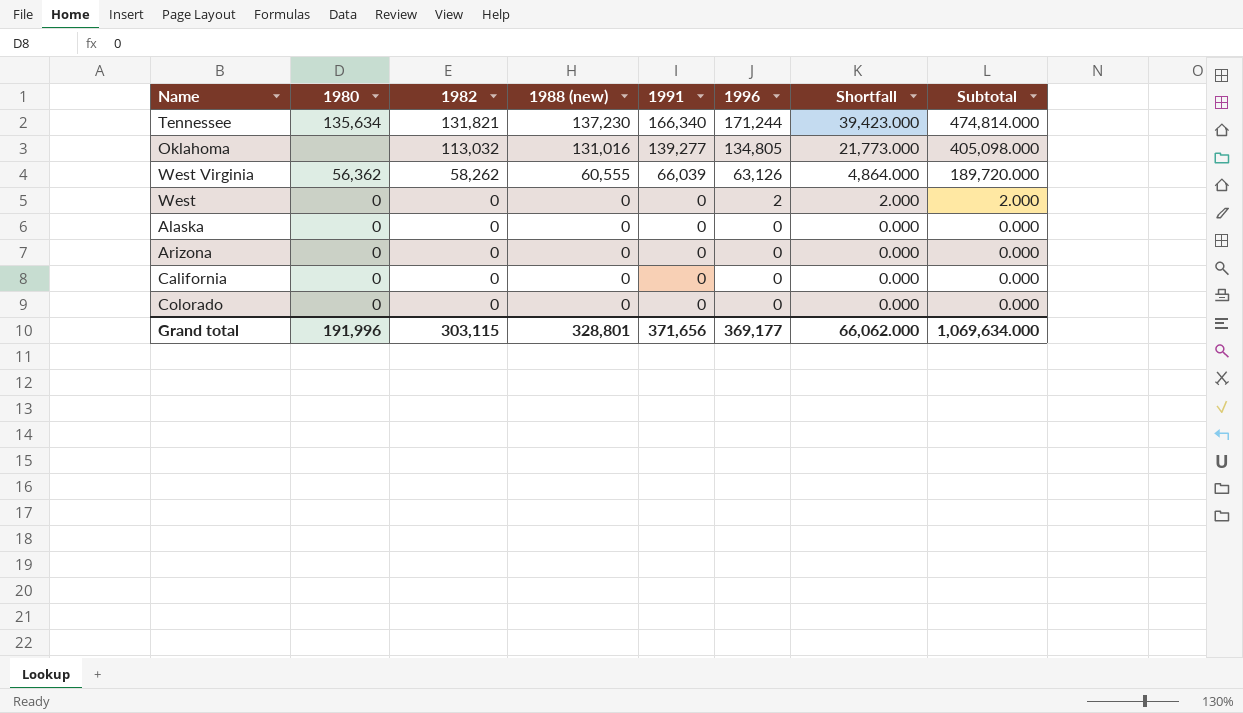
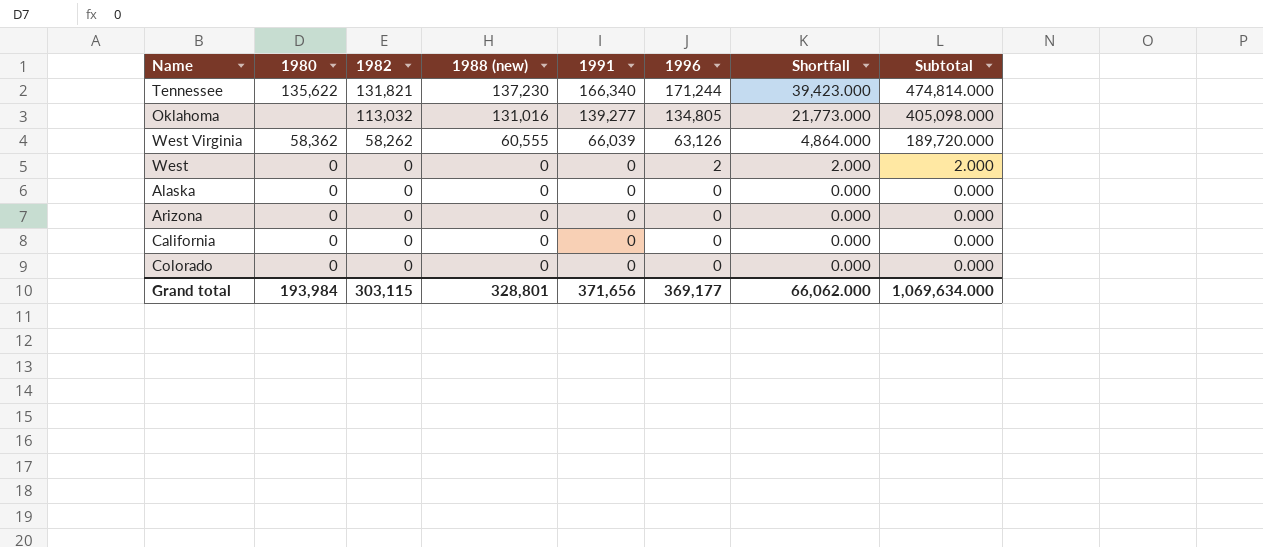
Tennessee | 1980: 135,634 -> 135,622
West Virginia | 1980: 56,362 -> 58,362
Grand total | 1980: 191,996 -> 193,984

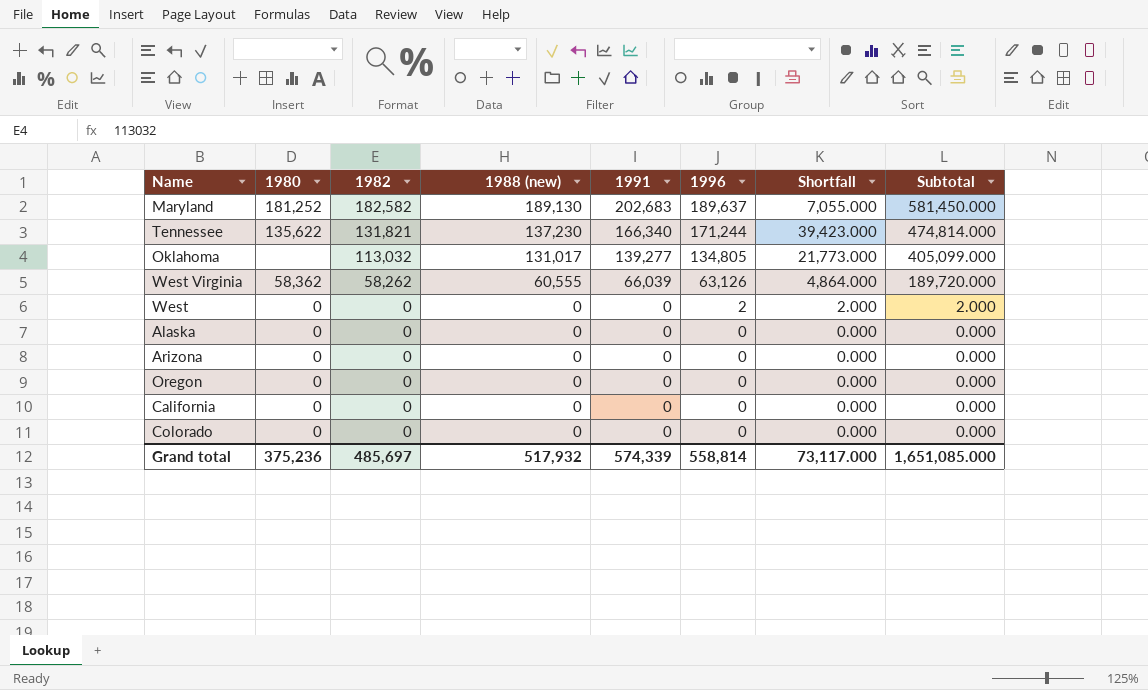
row Maryland: none -> 181,252 | 182,582 | 189,130 | 202,683 | 189,637 | 7,055.000 | 581,450.000
Oklahoma | 1988 (new): 131,016 -> 131,017
Oklahoma | Subtotal: 405,098.000 -> 405,099.000
row Oregon: none -> 0 | 0 | 0 | 0 | 0 | 0.000 | 0.000
Grand total | 1980: 193,984 -> 375,236
Grand total | 1982: 303,115 -> 485,697
Grand total | 1988 (new): 328,801 -> 517,932
Grand total | 1991: 371,656 -> 574,339
Grand total | 1996: 369,177 -> 558,814
Grand total | Shortfall: 66,062.000 -> 73,117.000
Grand total | Subtotal: 1,069,634.000 -> 1,651,085.000

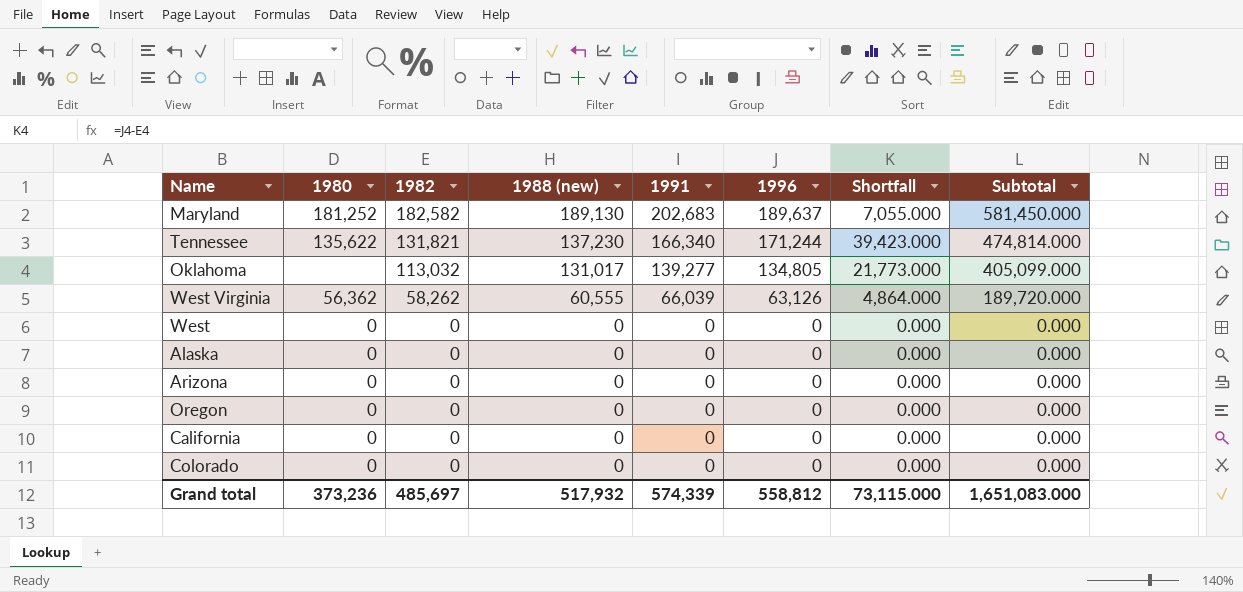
West Virginia | 1980: 58,362 -> 56,362
West | 1996: 2 -> 0
West | Shortfall: 2.000 -> 0.000
West | Subtotal: 2.000 -> 0.000
Grand total | 1980: 375,236 -> 373,236
Grand total | 1996: 558,814 -> 558,812
Grand total | Shortfall: 73,117.000 -> 73,115.000
Grand total | Subtotal: 1,651,085.000 -> 1,651,083.000

